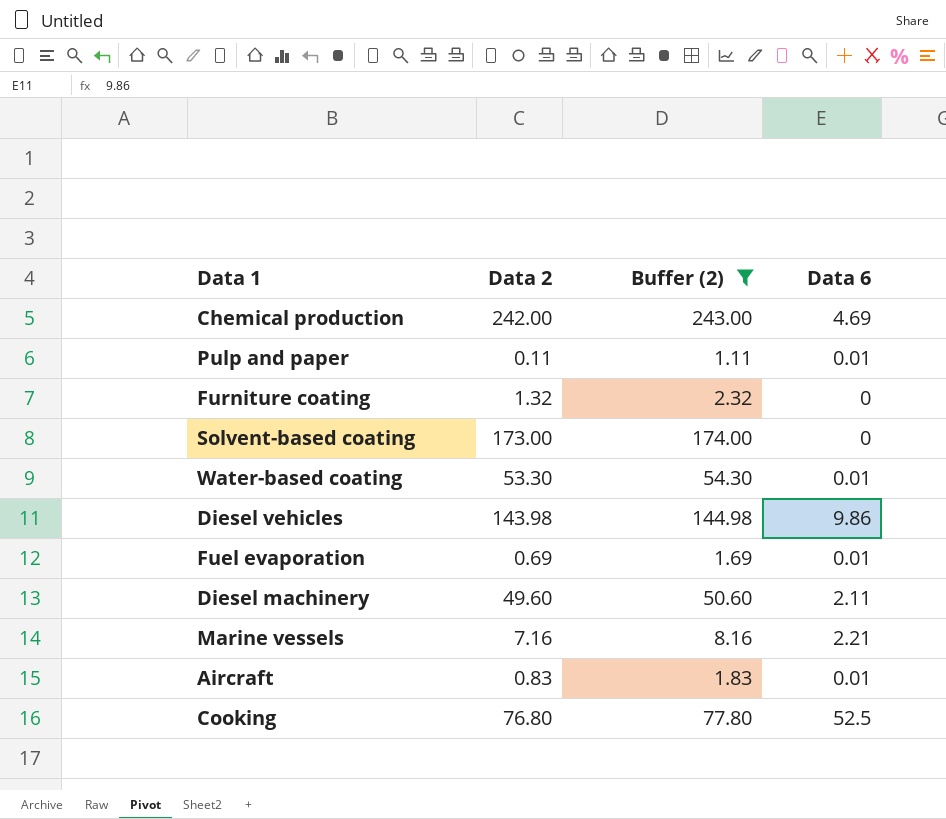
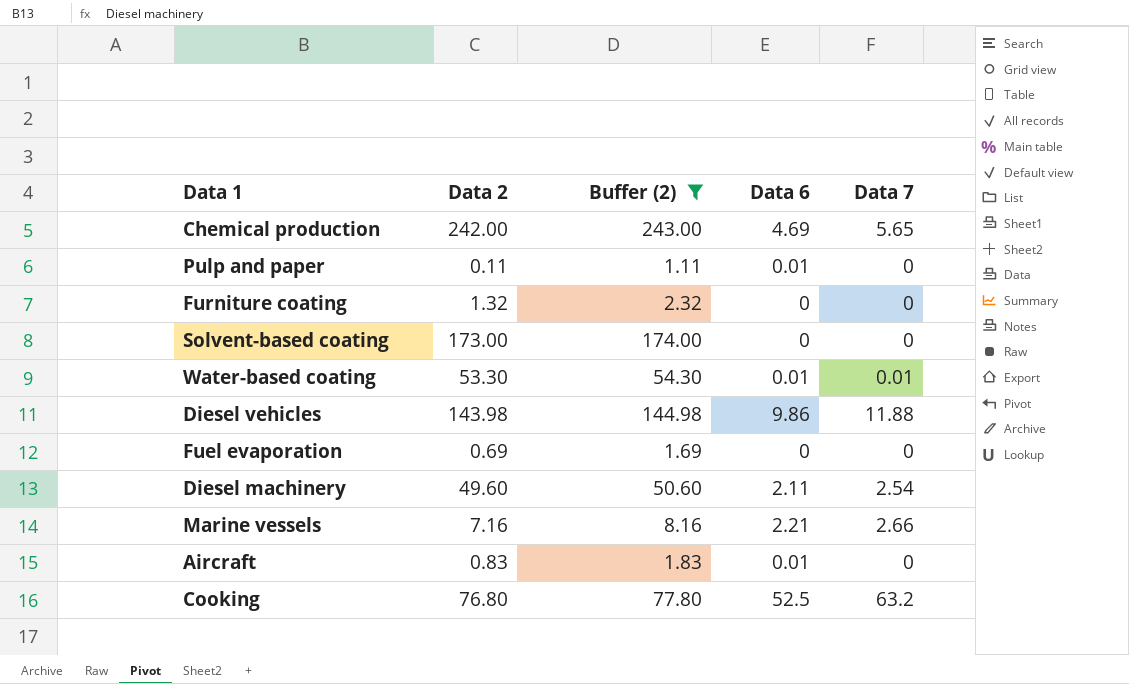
column Data 7 | position: none -> 5
Fuel evaporation | Data 6: 0.01 -> 0

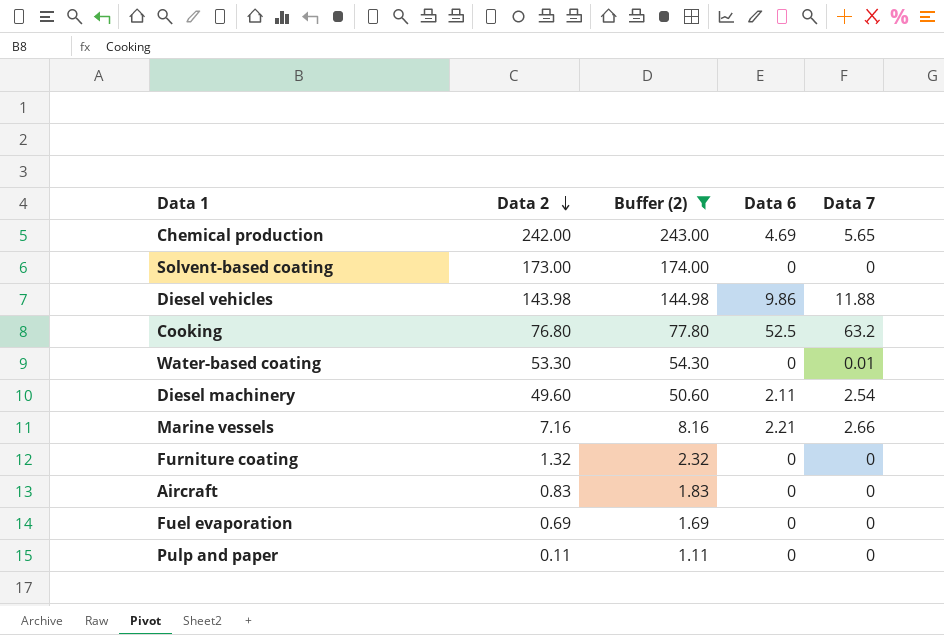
row order: none -> Data 2 descending
Water-based coating | Data 6: 0.01 -> 0
Aircraft | Data 6: 0.01 -> 0
Pulp and paper | Data 6: 0.01 -> 0

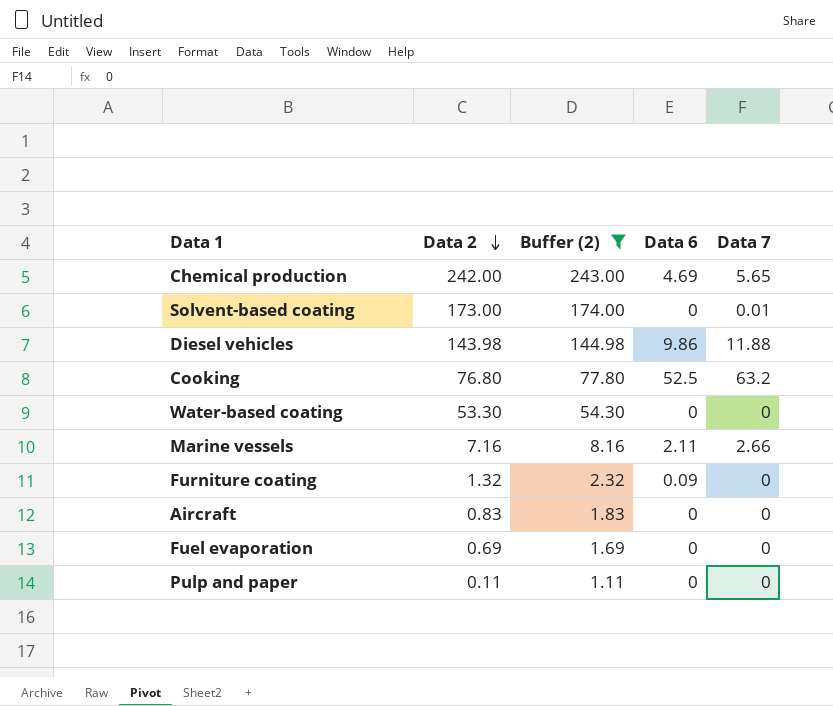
row Diesel machinery: 49.60 | 50.60 | 2.11 | 2.54 -> none
Solvent-based coating | Data 7: 0 -> 0.01
Water-based coating | Data 7: 0.01 -> 0
Marine vessels | Data 6: 2.21 -> 2.11
Furniture coating | Data 6: 0 -> 0.09

